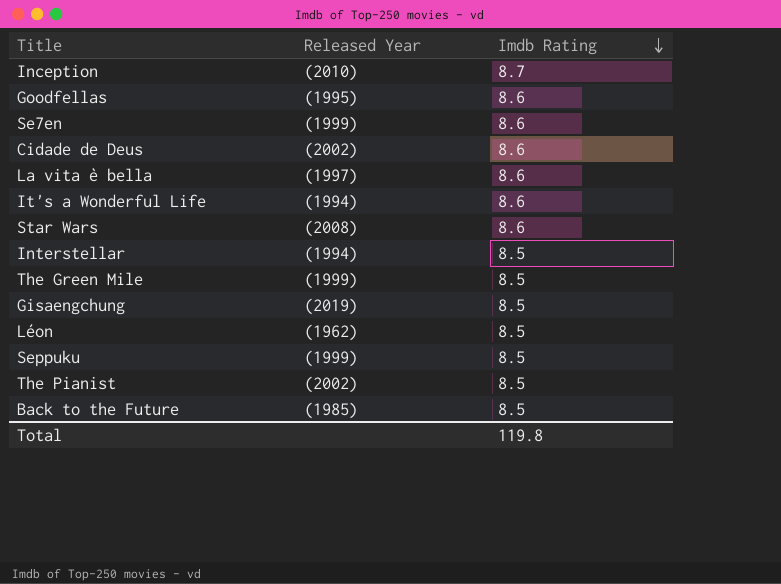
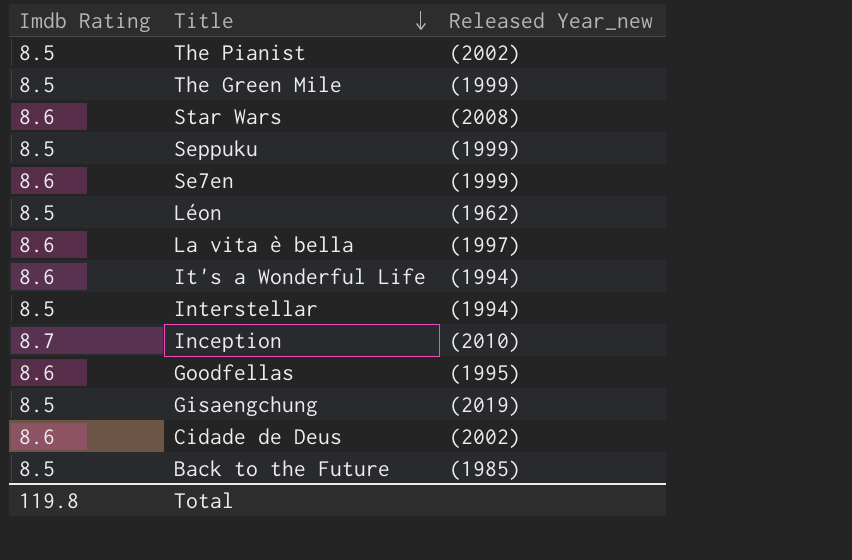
row order: Imdb Rating descending -> Title descending
column Imdb Rating | position: 3 -> 1
column name: Released Year -> Released Year_new

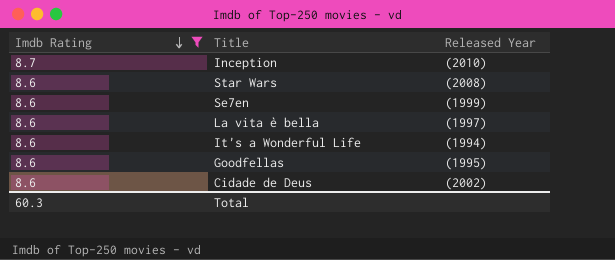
filter: none -> Imdb Rating != 8.5
row order: Title descending -> Imdb Rating descending
column name: Released Year_new -> Released Year
Total | Imdb Rating: 119.8 -> 60.3

